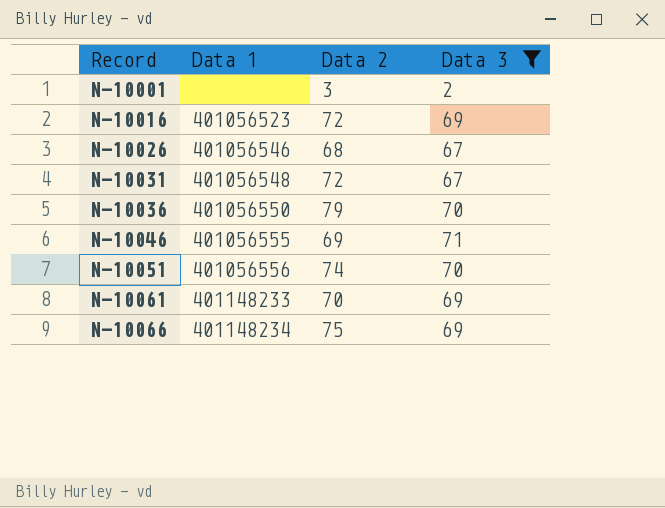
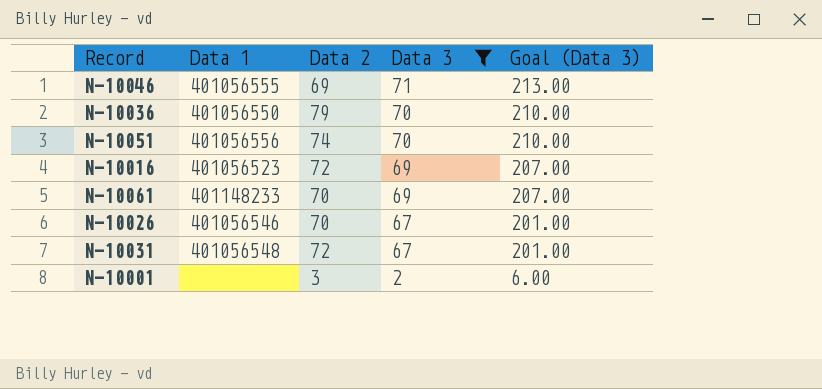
row order: Record ascending -> Data 3 descending
column Goal (Data 3) | formula: none -> [Data 3] * 3
row N-10066: 401148234 | 75 | 69 -> none
N-10026 | Data 2: 68 -> 70

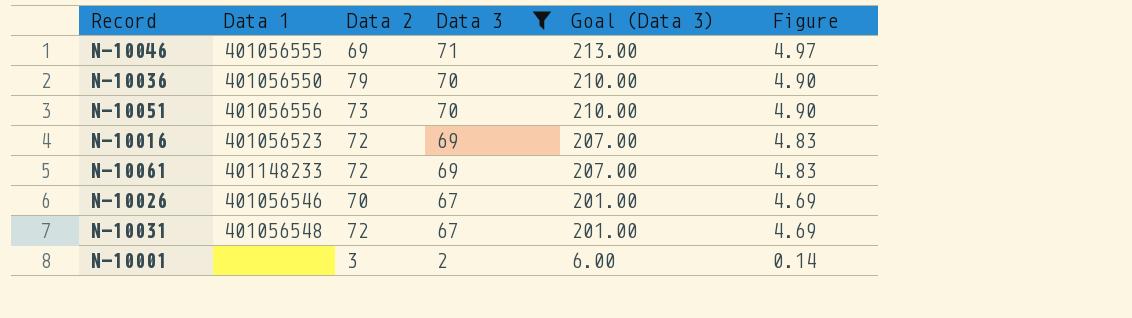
column Figure | formula: none -> [Data 3] * 0.07
N-10051 | Data 2: 74 -> 73
N-10061 | Data 2: 70 -> 72

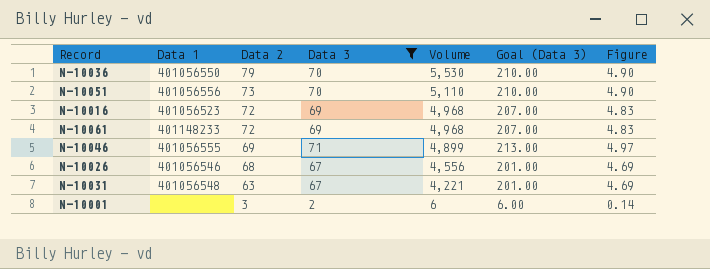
row order: Data 3 descending -> Data 2 descending
column Volume | formula: none -> [Data 2] * [Data 3]
N-10026 | Data 2: 70 -> 68
N-10031 | Data 2: 72 -> 63

